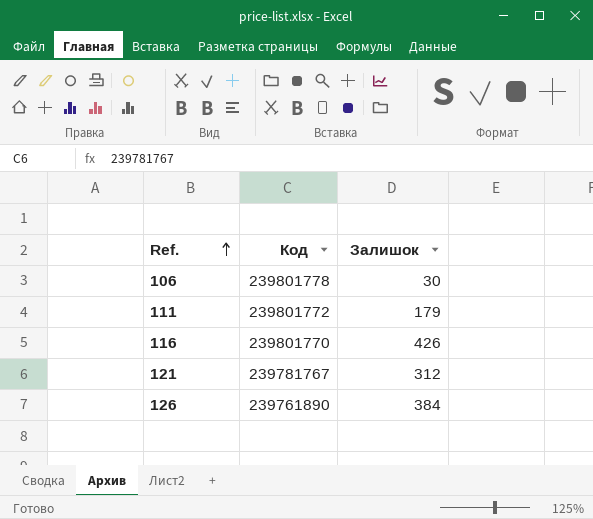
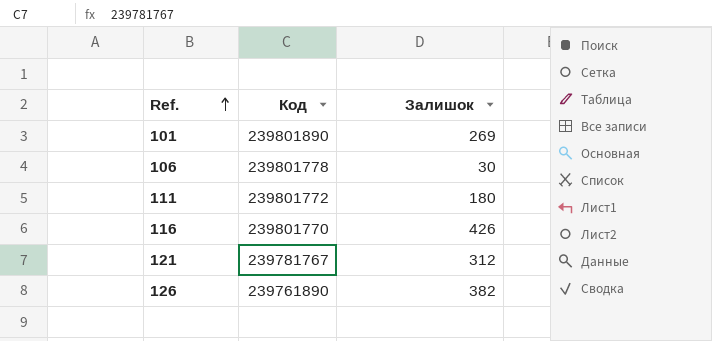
row 101: none -> 239801890 | 269
111 | Залишок: 179 -> 180
126 | Залишок: 384 -> 382

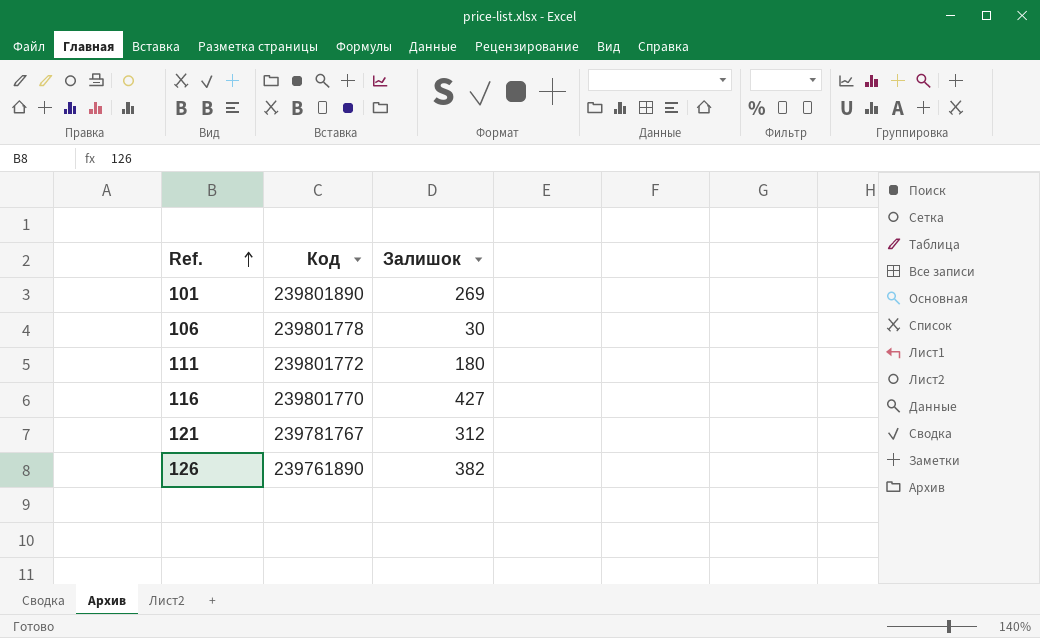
116 | Залишок: 426 -> 427

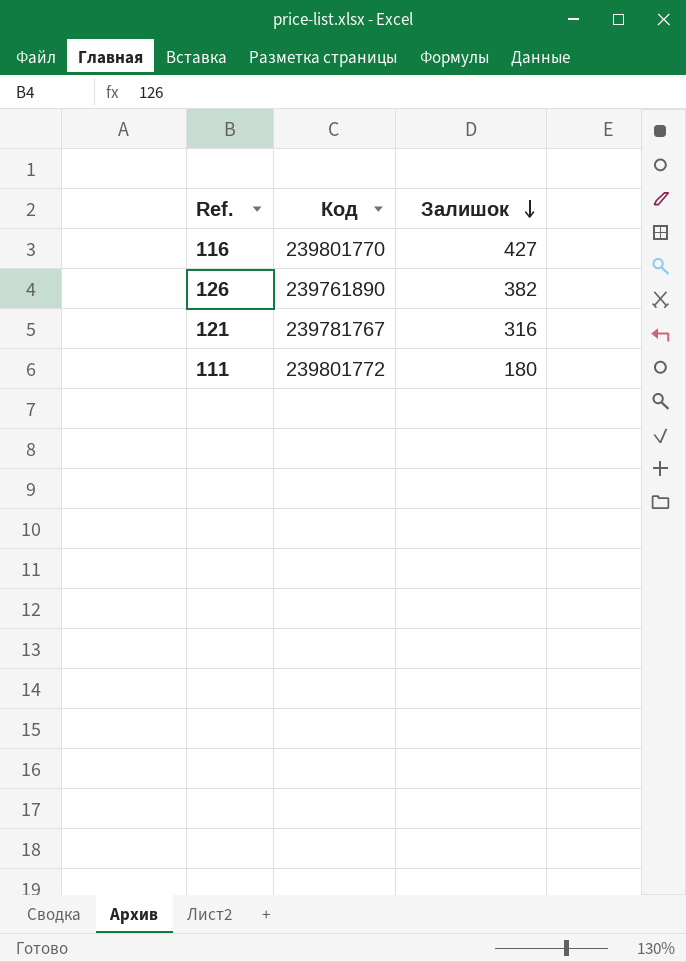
row order: Ref. ascending -> Залишок descending
row 101: 239801890 | 269 -> none
row 106: 239801778 | 30 -> none
121 | Залишок: 312 -> 316

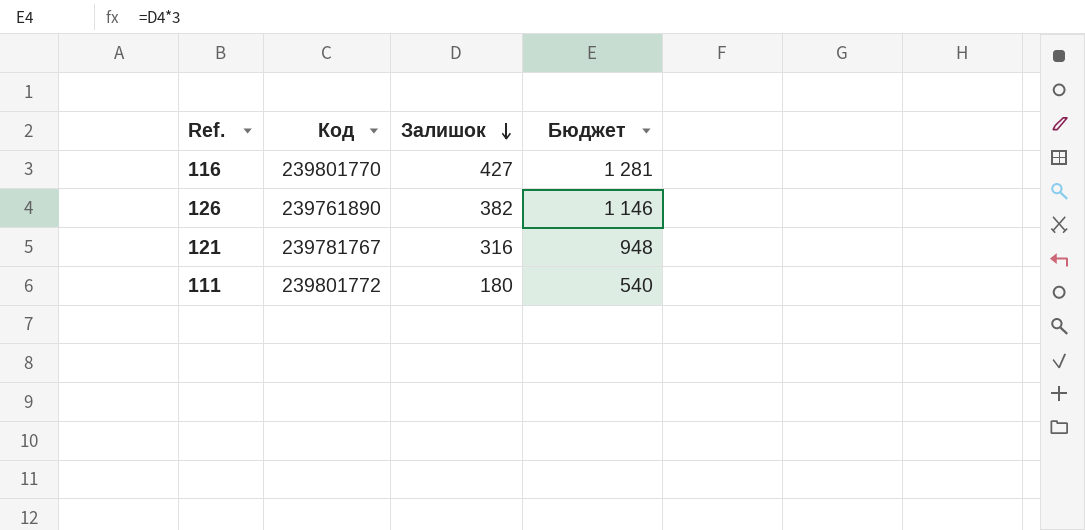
column Бюджет | formula: none -> [Залишок] * 3

